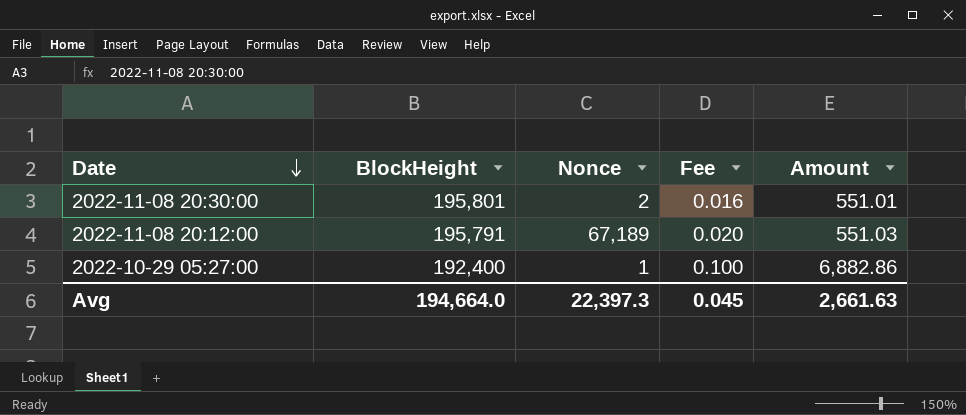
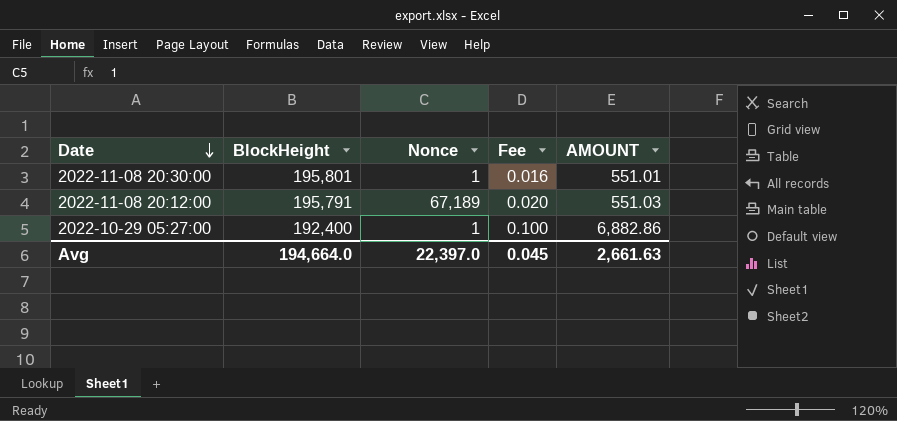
column name: Amount -> AMOUNT
2022-11-08 20:30:00 | Nonce: 2 -> 1
Avg | Nonce: 22,397.3 -> 22,397.0

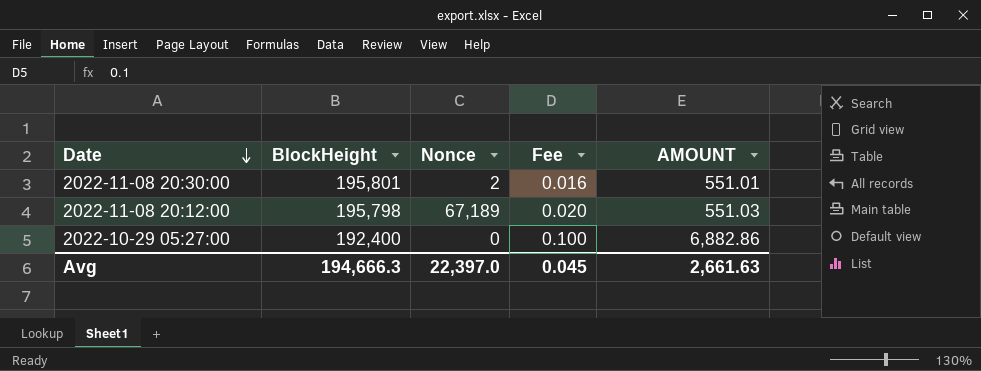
2022-11-08 20:30:00 | Nonce: 1 -> 2
2022-11-08 20:12:00 | BlockHeight: 195,791 -> 195,798
2022-10-29 05:27:00 | Nonce: 1 -> 0
Avg | BlockHeight: 194,664.0 -> 194,666.3

